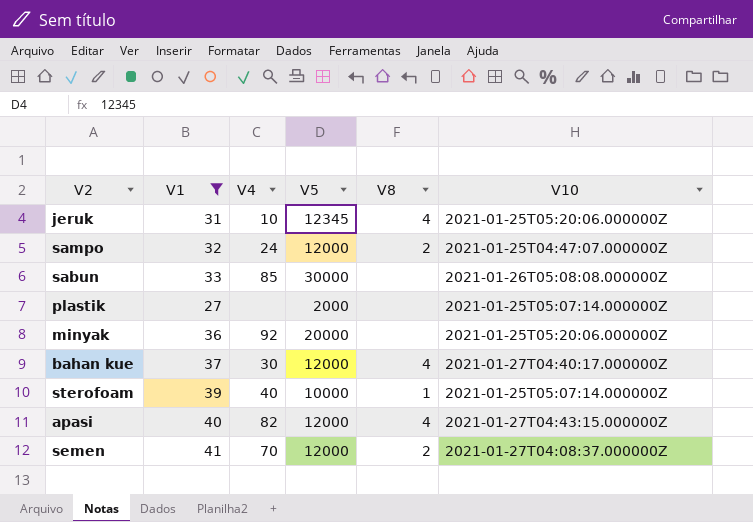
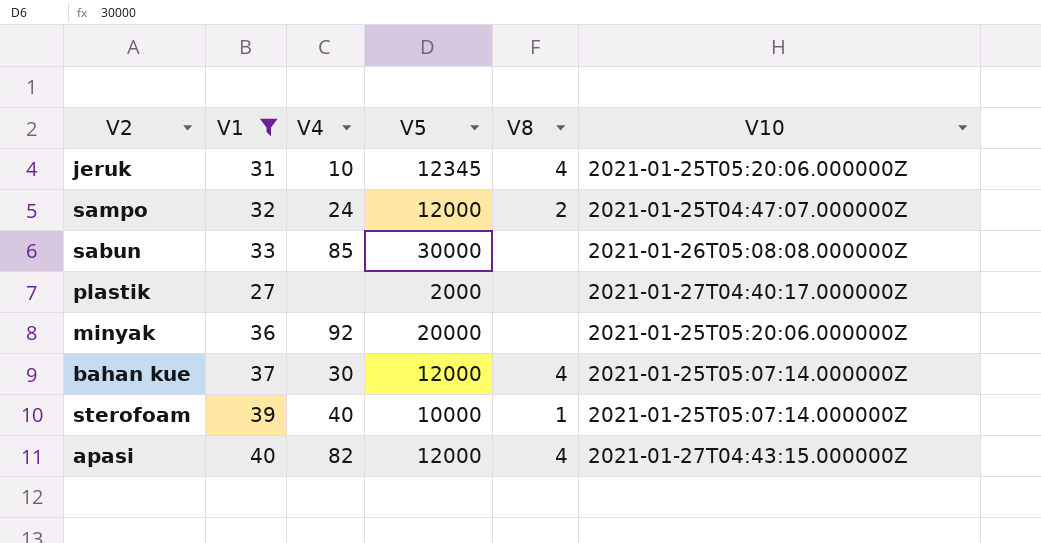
row semen: 41 | 70 | 12000 | 2 | 2021-01-27T04:08:37.000000Z -> none
plastik | V10: 2021-01-25T05:07:14.000000Z -> 2021-01-27T04:40:17.000000Z
bahan kue | V10: 2021-01-27T04:40:17.000000Z -> 2021-01-25T05:07:14.000000Z

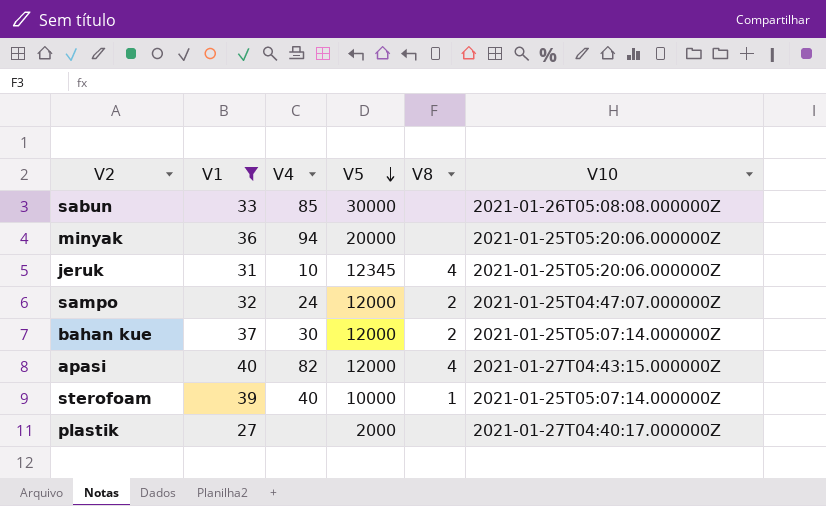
row order: none -> V5 descending
minyak | V4: 92 -> 94
bahan kue | V8: 4 -> 2

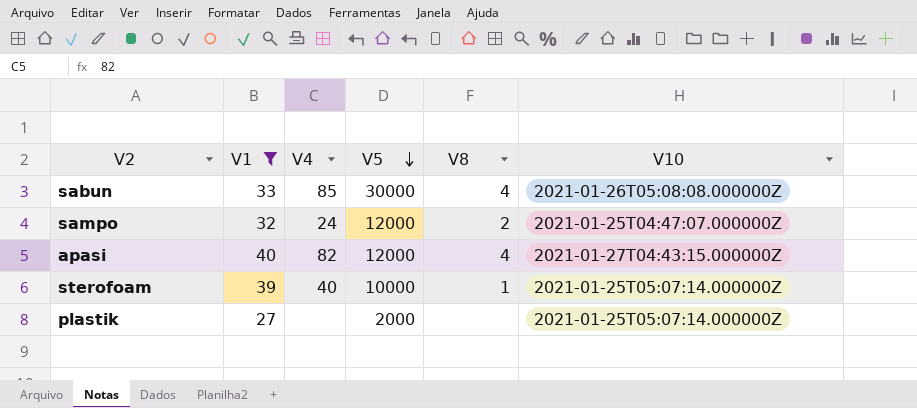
row minyak: 36 | 94 | 20000 | none | 2021-01-25T05:20:06.000000Z -> none
row jeruk: 31 | 10 | 12345 | 4 | 2021-01-25T05:20:06.000000Z -> none
row bahan kue: 37 | 30 | 12000 | 2 | 2021-01-25T05:07:14.000000Z -> none
sabun | V8: none -> 4
plastik | V10: 2021-01-27T04:40:17.000000Z -> 2021-01-25T05:07:14.000000Z

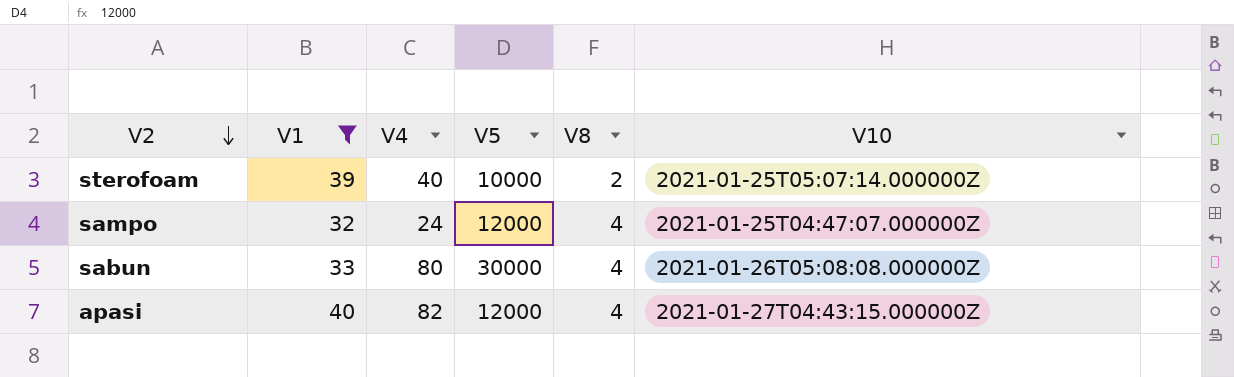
row order: V5 descending -> V2 descending
row plastik: 27 | none | 2000 | none | 2021-01-25T05:07:14.000000Z -> none
sterofoam | V8: 1 -> 2
sampo | V8: 2 -> 4
sabun | V4: 85 -> 80

